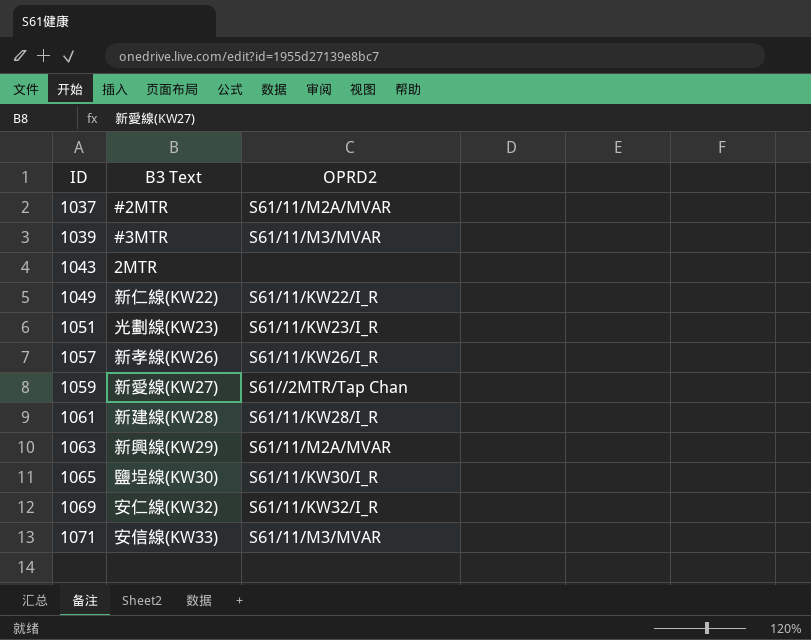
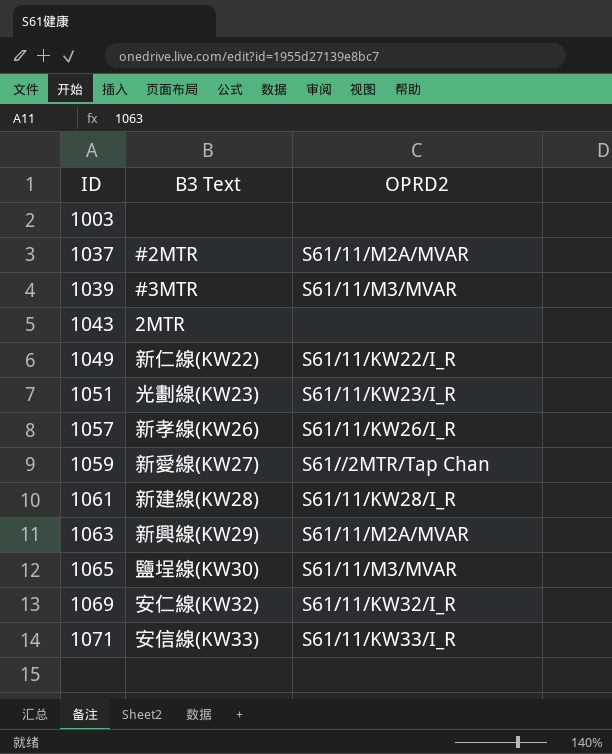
row 1003: none -> none | none
1065 | OPRD2: S61/11/KW30/I_R -> S61/11/M3/MVAR
1071 | OPRD2: S61/11/M3/MVAR -> S61/11/KW33/I_R

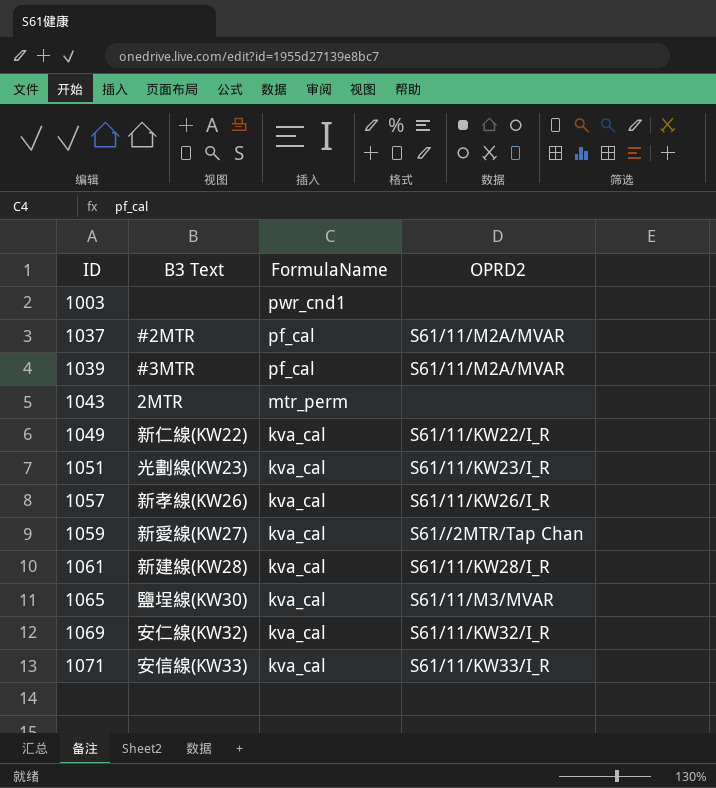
column FormulaName | position: none -> 3
row 1063: 新興線(KW29) | S61/11/M2A/MVAR -> none
1039 | OPRD2: S61/11/M3/MVAR -> S61/11/M2A/MVAR

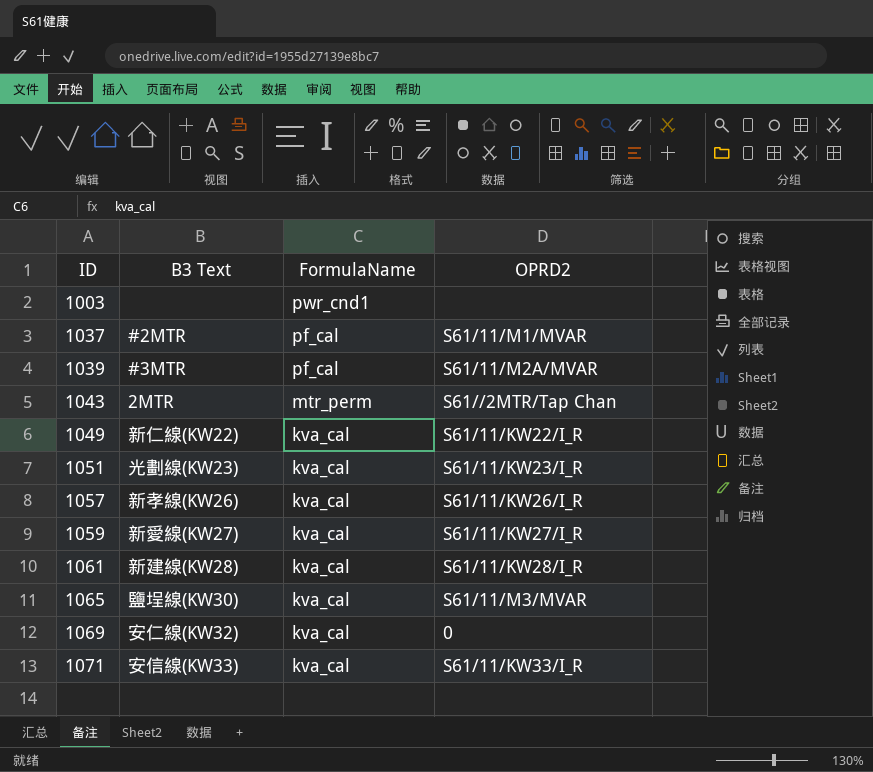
1037 | OPRD2: S61/11/M2A/MVAR -> S61/11/M1/MVAR
1043 | OPRD2: none -> S61//2MTR/Tap Chan
1059 | OPRD2: S61//2MTR/Tap Chan -> S61/11/KW27/I_R
1069 | OPRD2: S61/11/KW32/I_R -> 0

